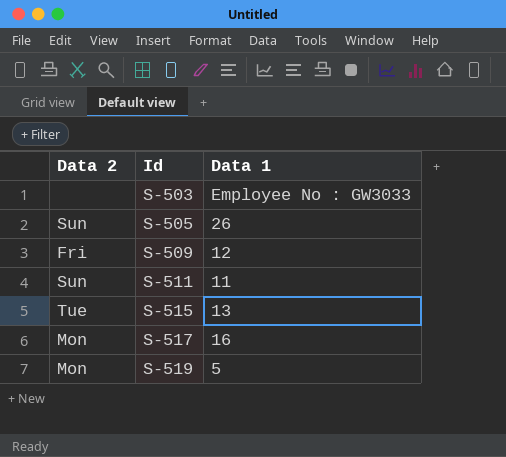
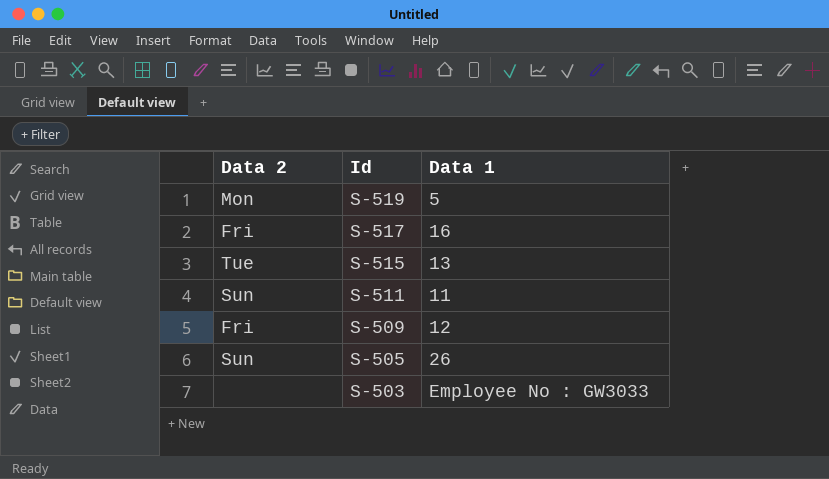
row order: Id ascending -> Id descending
S-517 | Data 2: Mon -> Fri

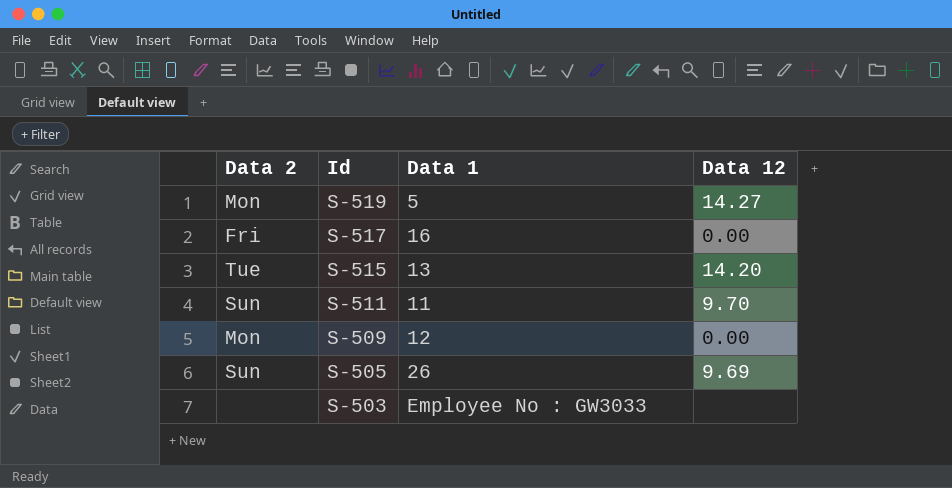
column Data 12 | position: none -> 4
S-509 | Data 2: Fri -> Mon

